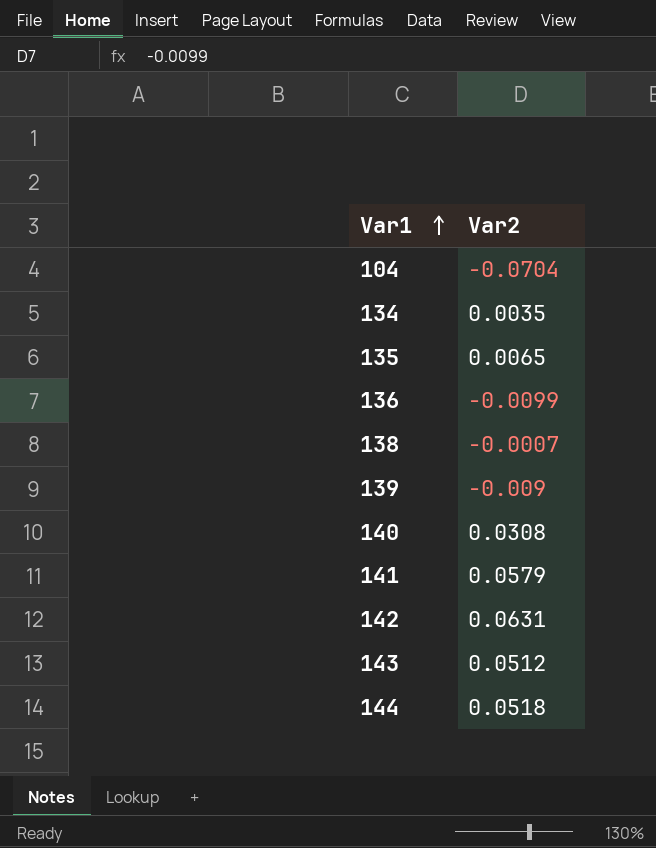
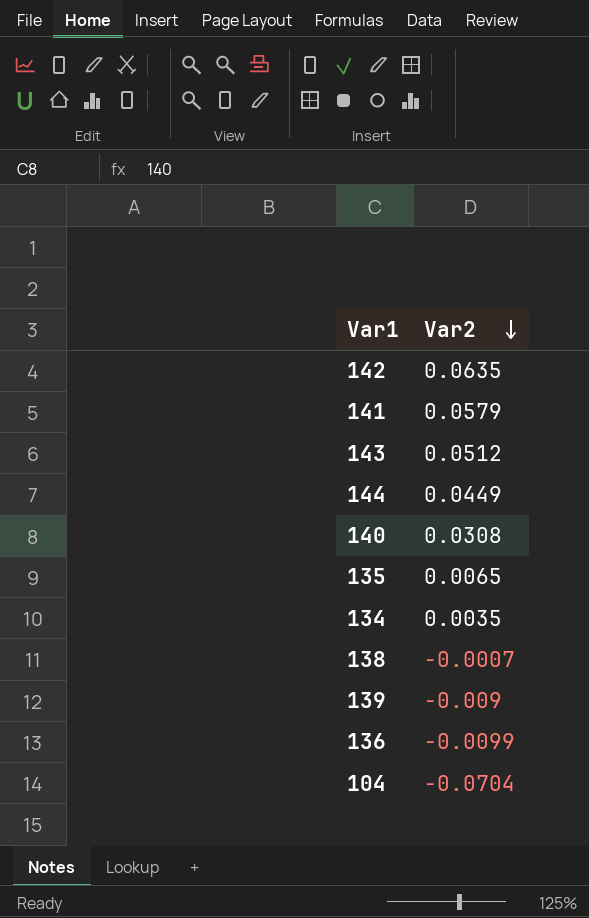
row order: Var1 ascending -> Var2 descending
142 | Var2: 0.0631 -> 0.0635
144 | Var2: 0.0518 -> 0.0449

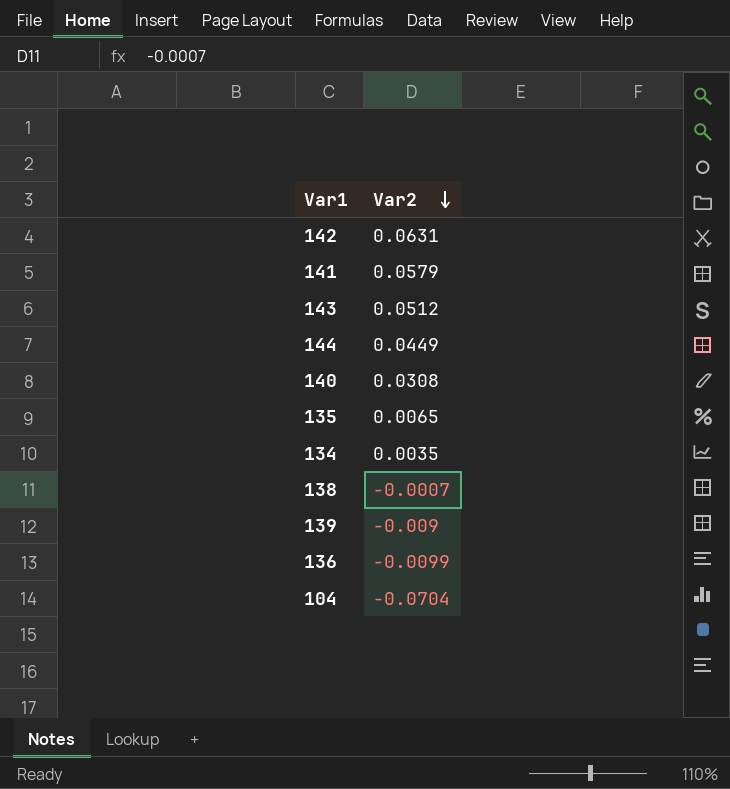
142 | Var2: 0.0635 -> 0.0631

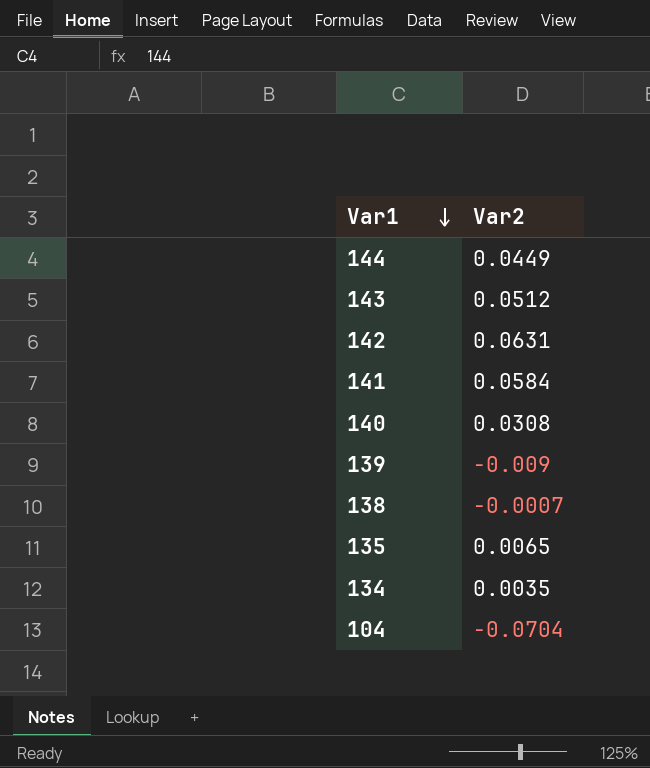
row order: Var2 descending -> Var1 descending
row 136: -0.0099 -> none
141 | Var2: 0.0579 -> 0.0584

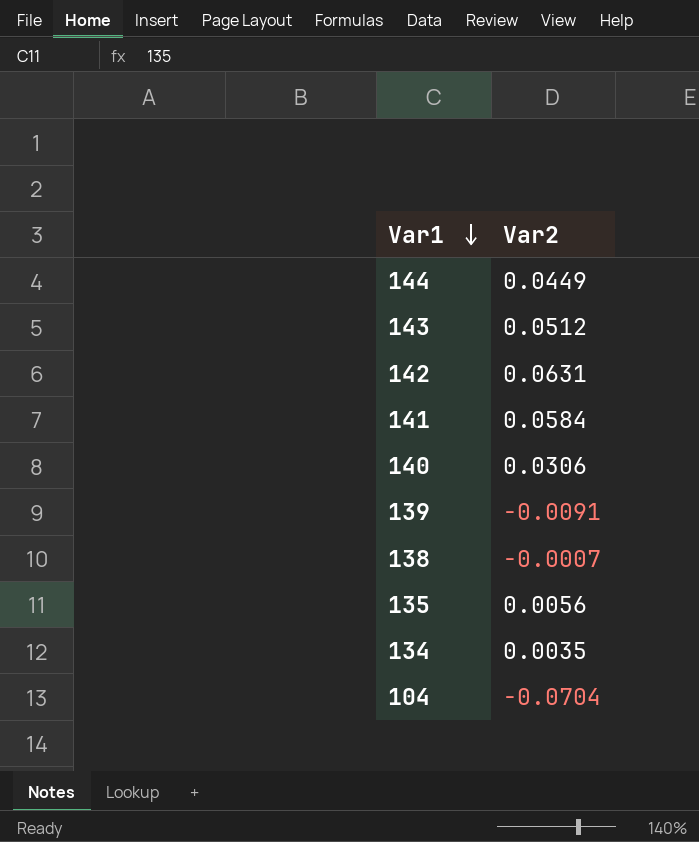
140 | Var2: 0.0308 -> 0.0306
139 | Var2: -0.009 -> -0.0091
135 | Var2: 0.0065 -> 0.0056

